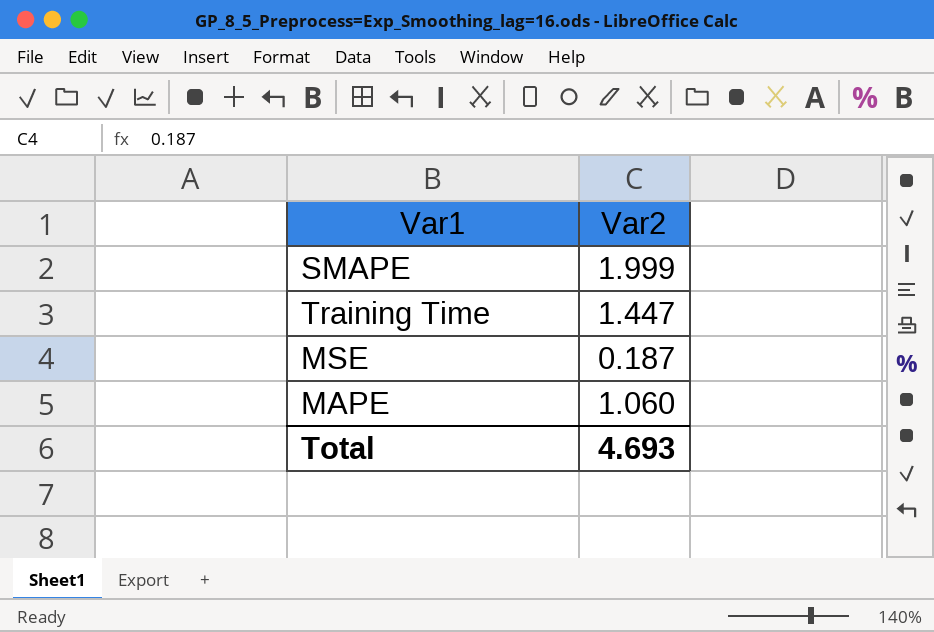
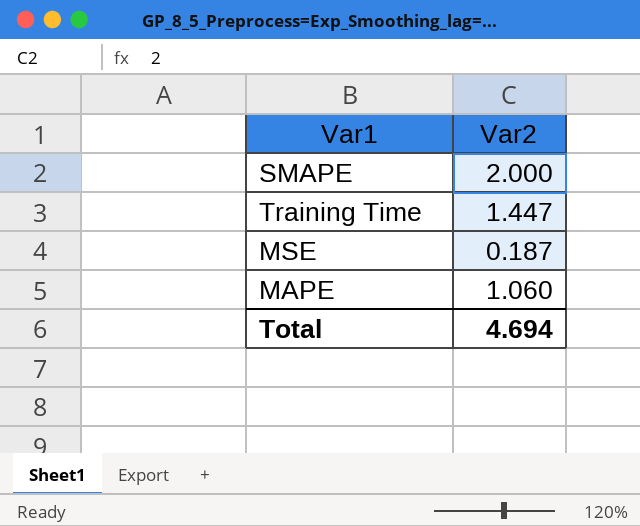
SMAPE | Var2: 1.999 -> 2.000
Total | Var2: 4.693 -> 4.694

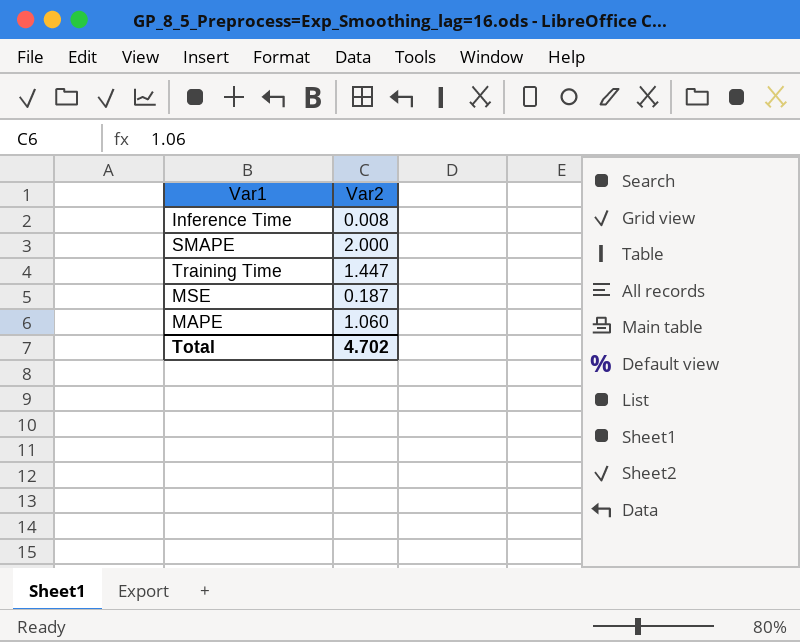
row Inference Time: none -> 0.008
Total | Var2: 4.694 -> 4.702

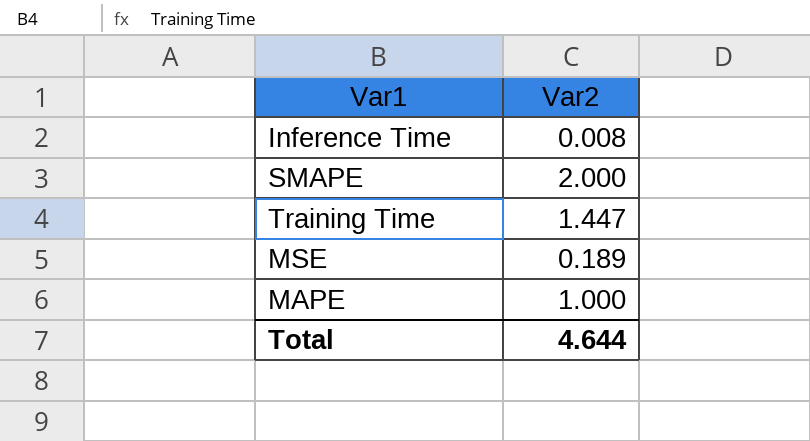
MSE | Var2: 0.187 -> 0.189
MAPE | Var2: 1.060 -> 1.000
Total | Var2: 4.702 -> 4.644

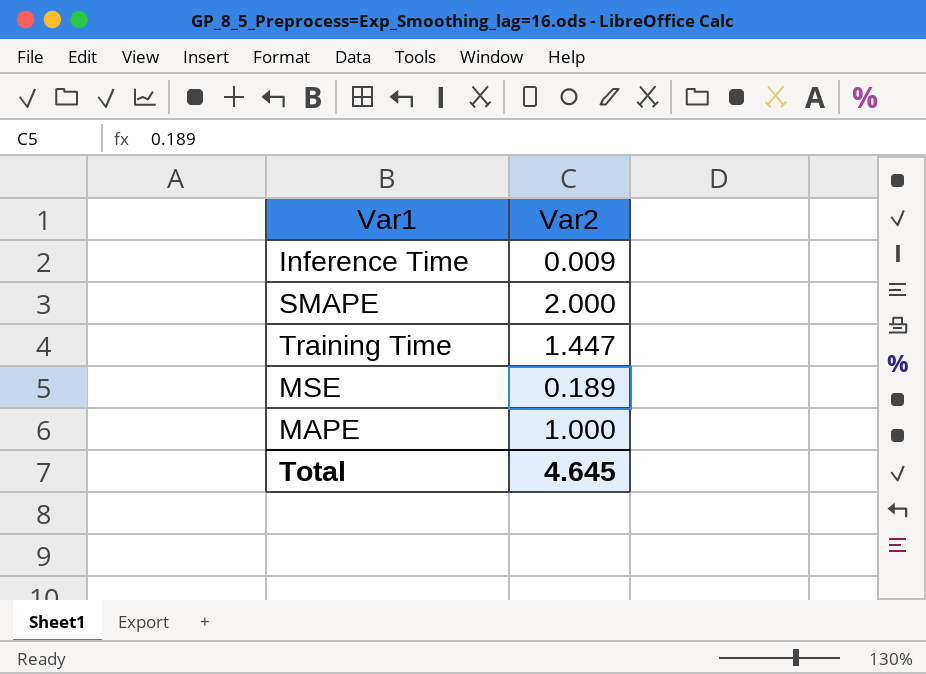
Inference Time | Var2: 0.008 -> 0.009
Total | Var2: 4.644 -> 4.645

